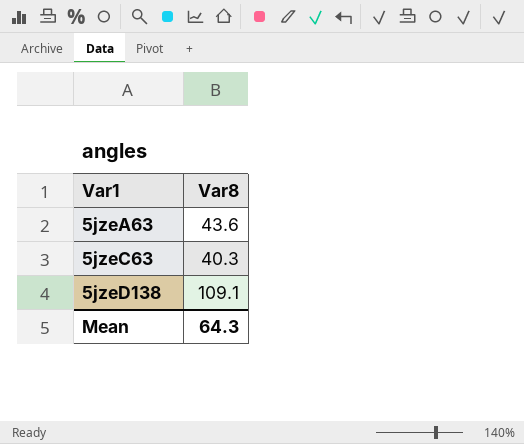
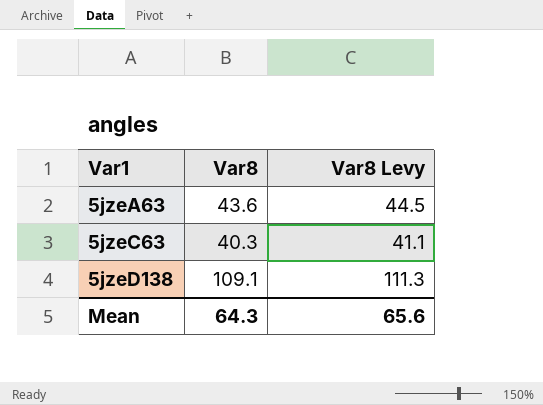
column Var8 Levy | formula: none -> [Var8] * 1.02

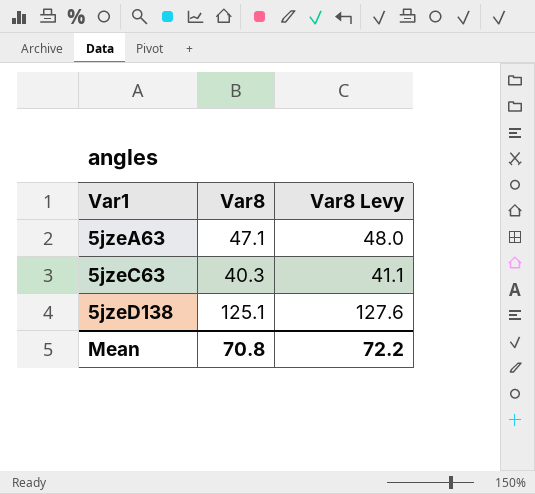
5jzeA63 | Var8: 43.6 -> 47.1
5jzeA63 | Var8 Levy: 44.5 -> 48.0
5jzeD138 | Var8: 109.1 -> 125.1
5jzeD138 | Var8 Levy: 111.3 -> 127.6
Mean | Var8: 64.3 -> 70.8
Mean | Var8 Levy: 65.6 -> 72.2

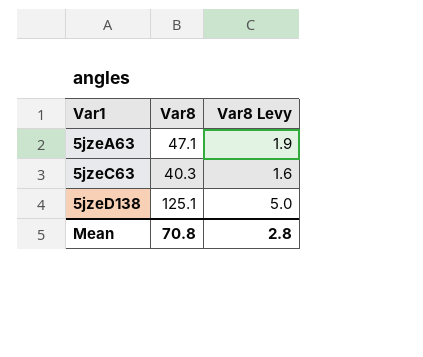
column Var8 Levy | formula: [Var8] * 1.02 -> [Var8] * 0.04
Mean | Var8 Levy: 72.2 -> 2.8

